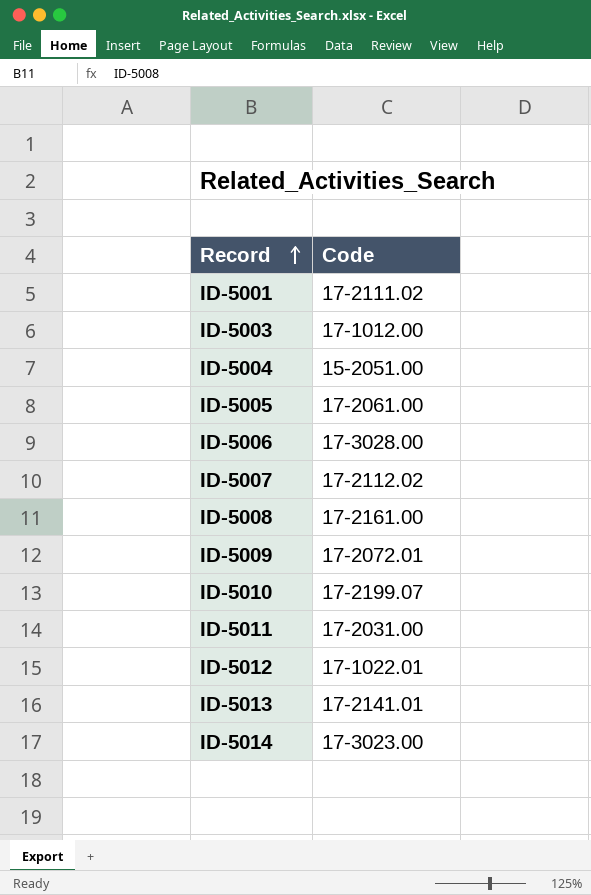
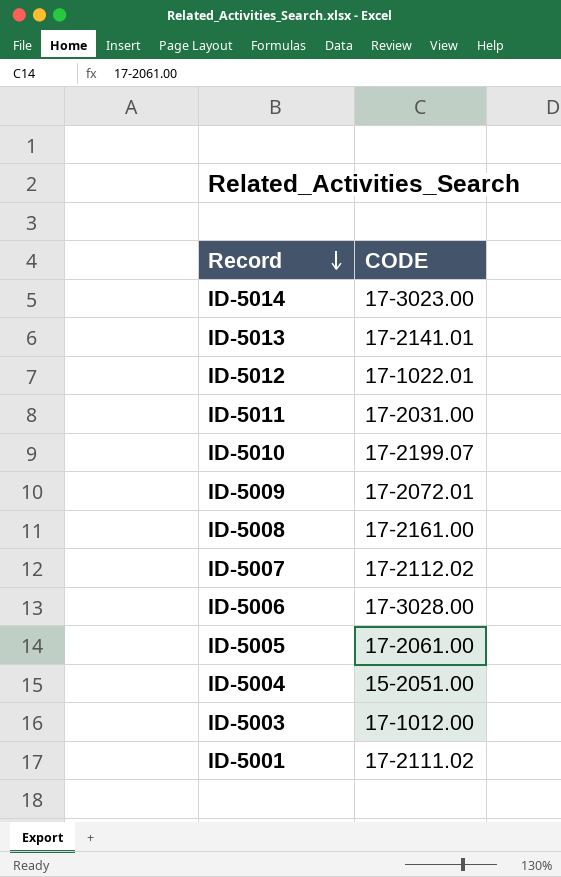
row order: Record ascending -> Record descending
column name: Code -> CODE

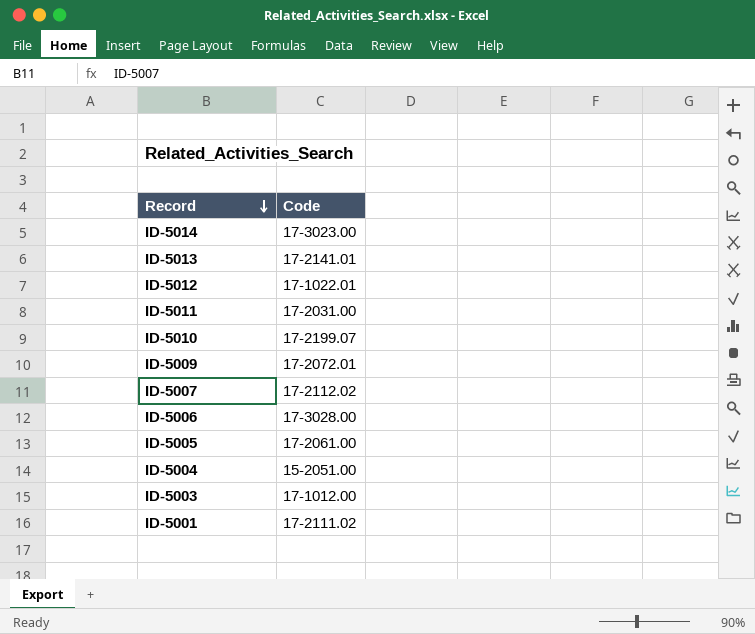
column name: CODE -> Code
row ID-5008: 17-2161.00 -> none

